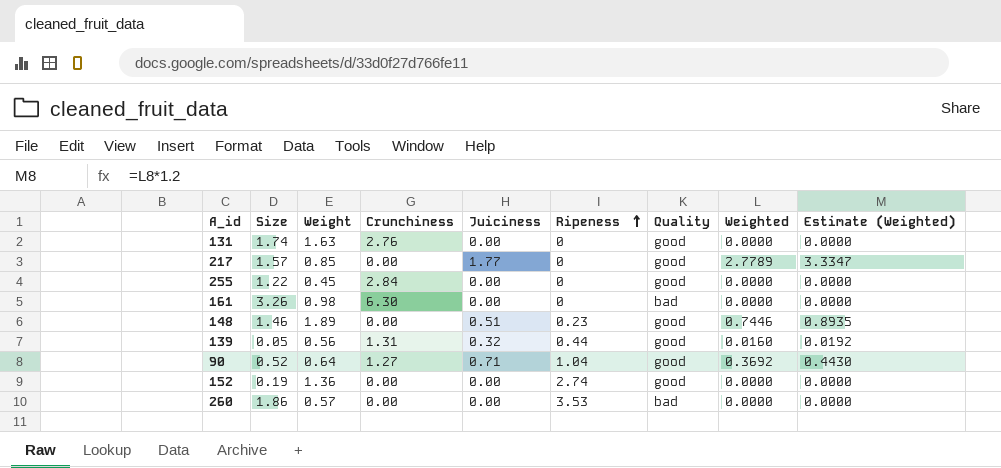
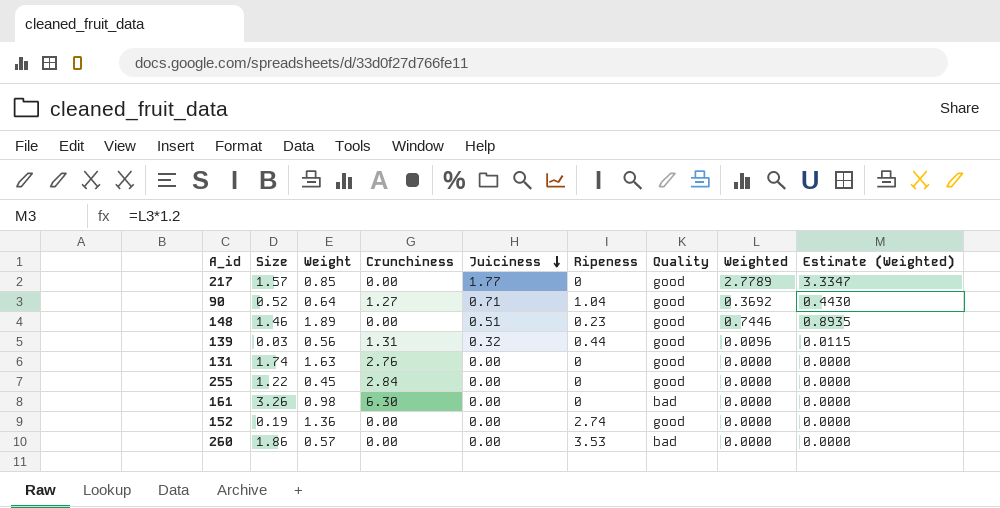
row order: Ripeness ascending -> Juiciness descending
139 | Size: 0.05 -> 0.03
139 | Weighted: 0.0160 -> 0.0096
139 | Estimate (Weighted): 0.0192 -> 0.0115

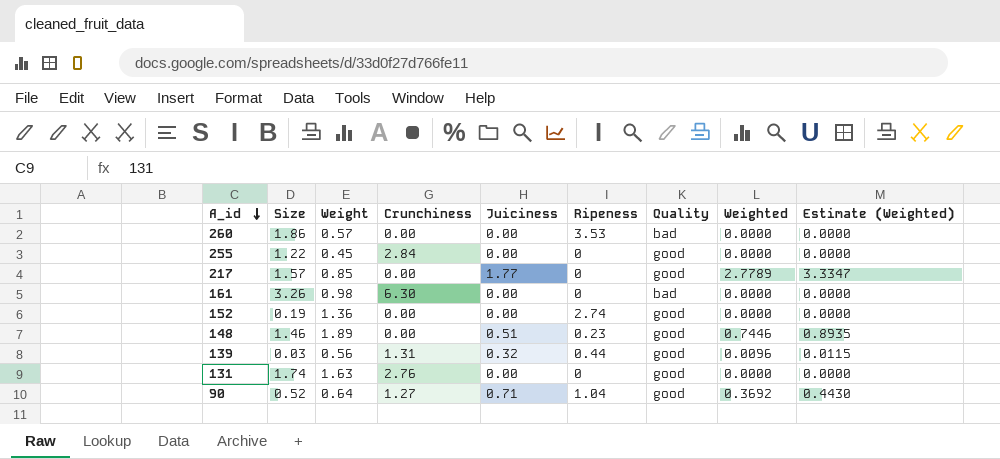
row order: Juiciness descending -> A_id descending

